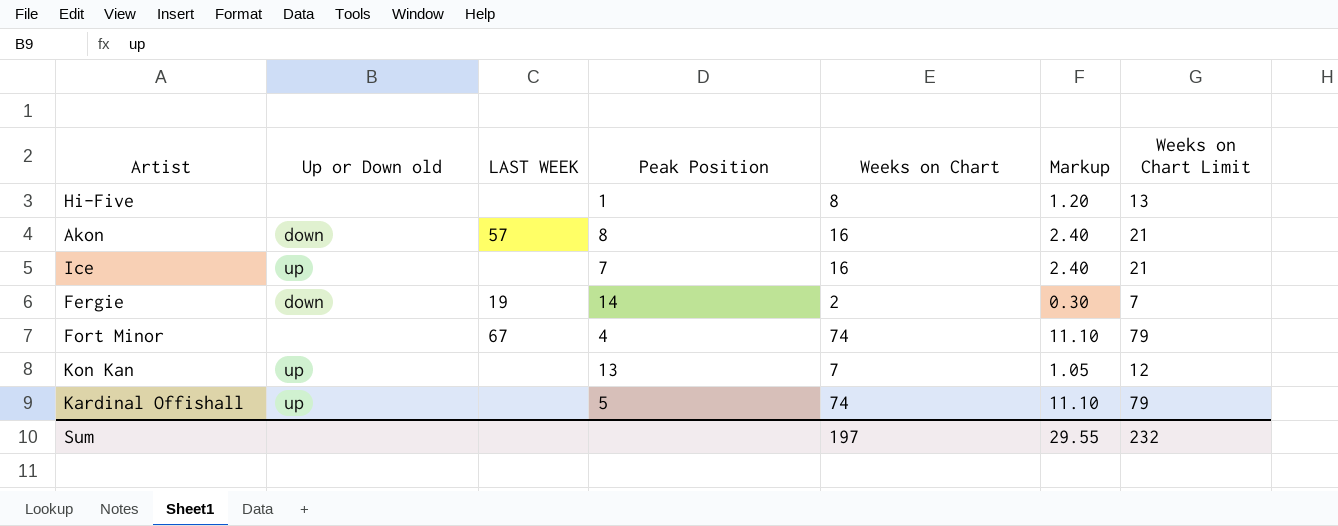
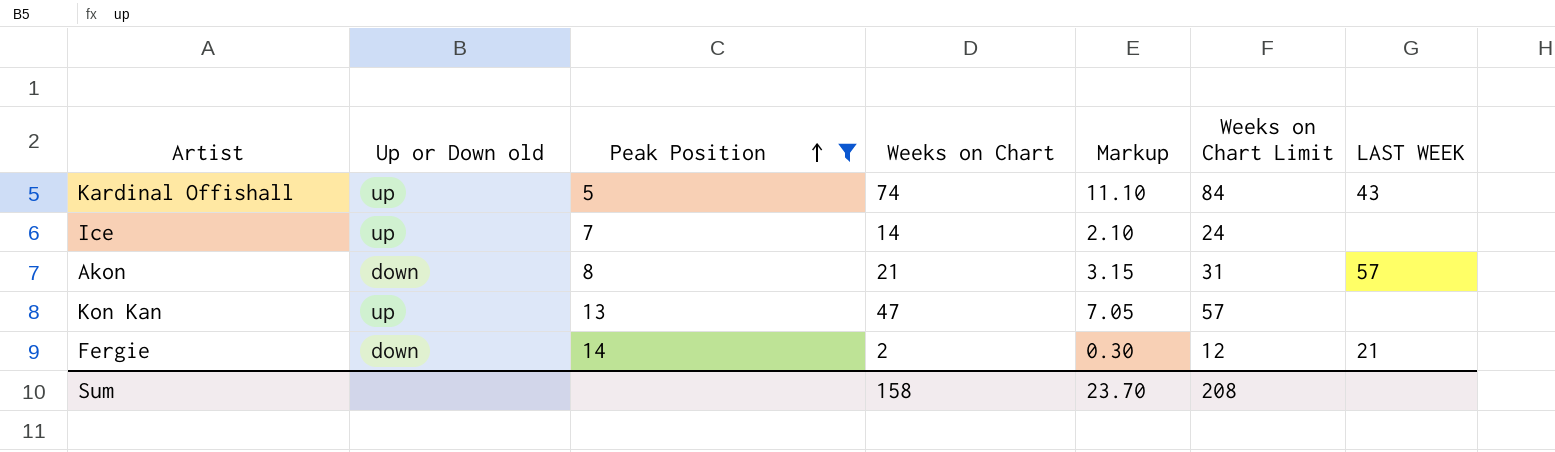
filter: none -> Peak Position >= 5
row order: none -> Peak Position ascending
column Weeks on Chart Limit | formula: [Weeks on Chart] + 5 -> [Weeks on Chart] + 10
column LAST WEEK | position: 3 -> 7
Kardinal Offishall | LAST WEEK: none -> 43
Ice | Weeks on Chart: 16 -> 14
Ice | Markup: 2.40 -> 2.10
Akon | Weeks on Chart: 16 -> 21
Akon | Markup: 2.40 -> 3.15
Kon Kan | Weeks on Chart: 7 -> 47
Kon Kan | Markup: 1.05 -> 7.05
Fergie | LAST WEEK: 19 -> 21
Sum | Weeks on Chart: 197 -> 158
Sum | Markup: 29.55 -> 23.70
Sum | Weeks on Chart Limit: 232 -> 208

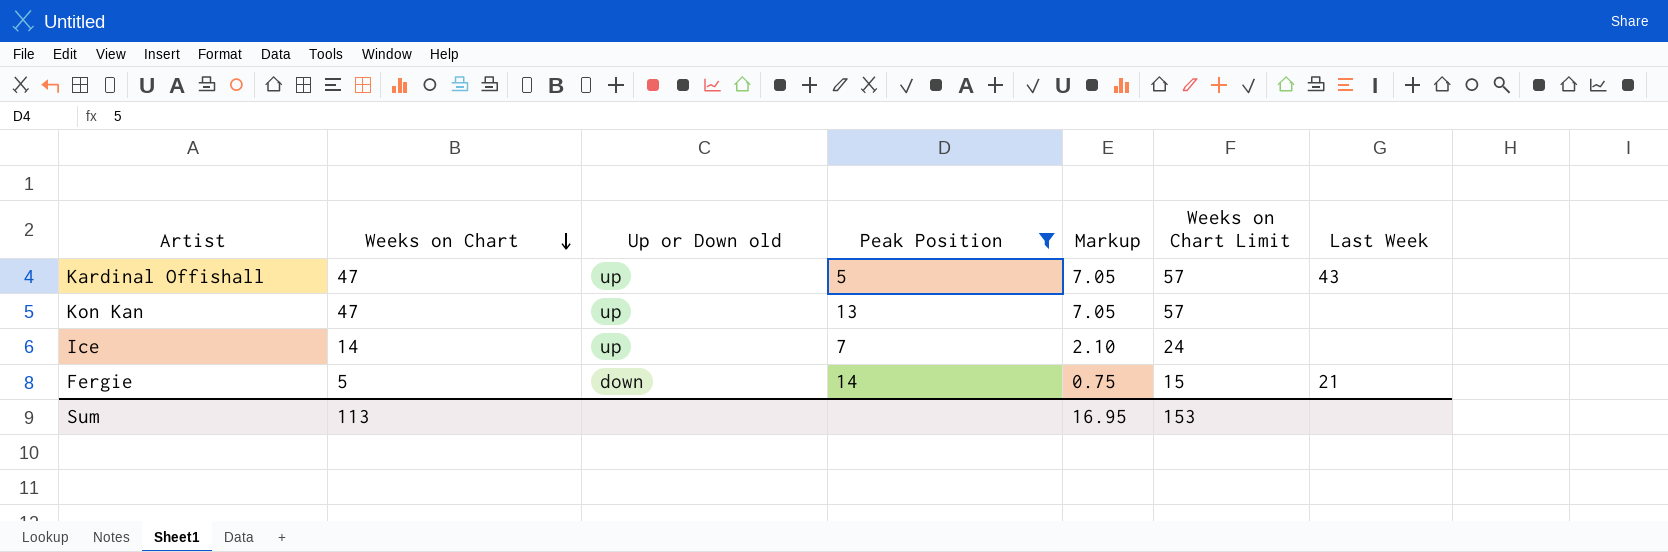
row order: Peak Position ascending -> Weeks on Chart descending
column Weeks on Chart | position: 4 -> 2
column name: LAST WEEK -> Last Week
row Akon: down | 8 | 21 | 3.15 | 31 | 57 -> none
Kardinal Offishall | Weeks on Chart: 74 -> 47
Kardinal Offishall | Markup: 11.10 -> 7.05
Kardinal Offishall | Weeks on Chart Limit: 84 -> 57
Fergie | Weeks on Chart: 2 -> 5
Fergie | Markup: 0.30 -> 0.75
Fergie | Weeks on Chart Limit: 12 -> 15
Sum | Weeks on Chart: 158 -> 113
Sum | Markup: 23.70 -> 16.95
Sum | Weeks on Chart Limit: 208 -> 153

